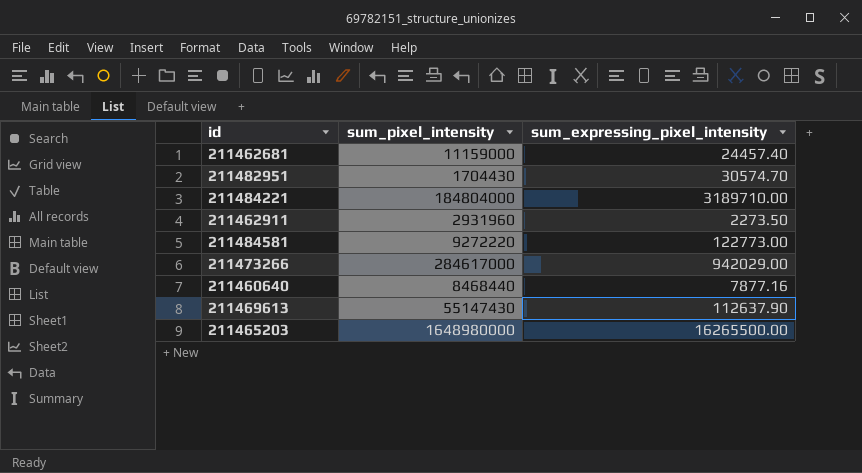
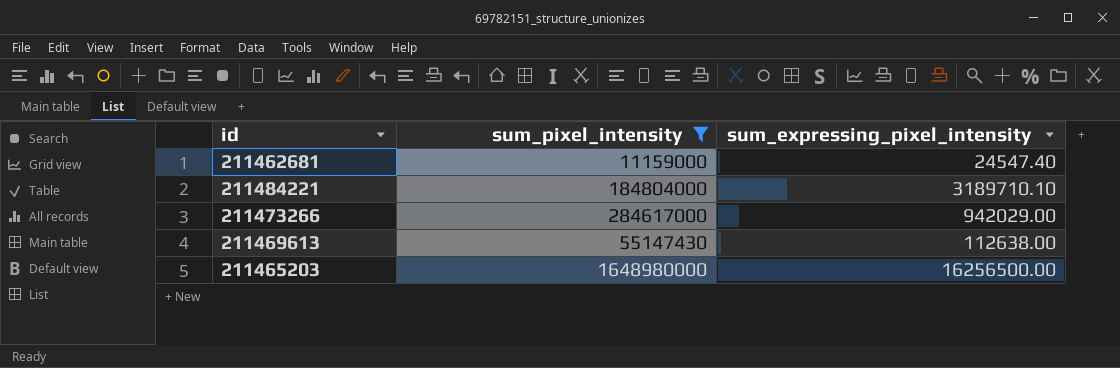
filter: none -> sum_pixel_intensity >= 11159000
211462681 | sum_expressing_pixel_intensity: 24457.40 -> 24547.40
211484221 | sum_expressing_pixel_intensity: 3189710.00 -> 3189710.10
211469613 | sum_expressing_pixel_intensity: 112637.90 -> 112638.00
211465203 | sum_expressing_pixel_intensity: 16265500.00 -> 16256500.00

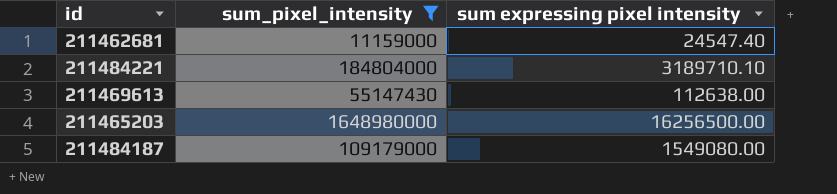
column name: sum_expressing_pixel_intensity -> sum expressing pixel intensity
row 211473266: 284617000 | 942029.00 -> none
row 211484187: none -> 109179000 | 1549080.00

